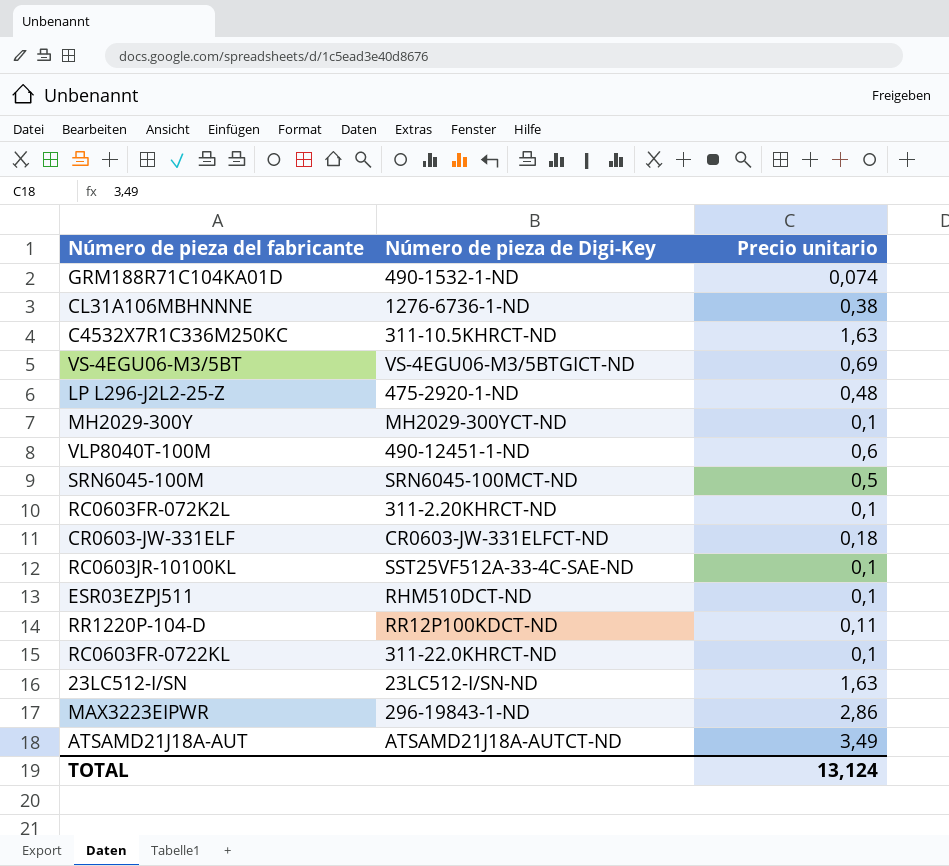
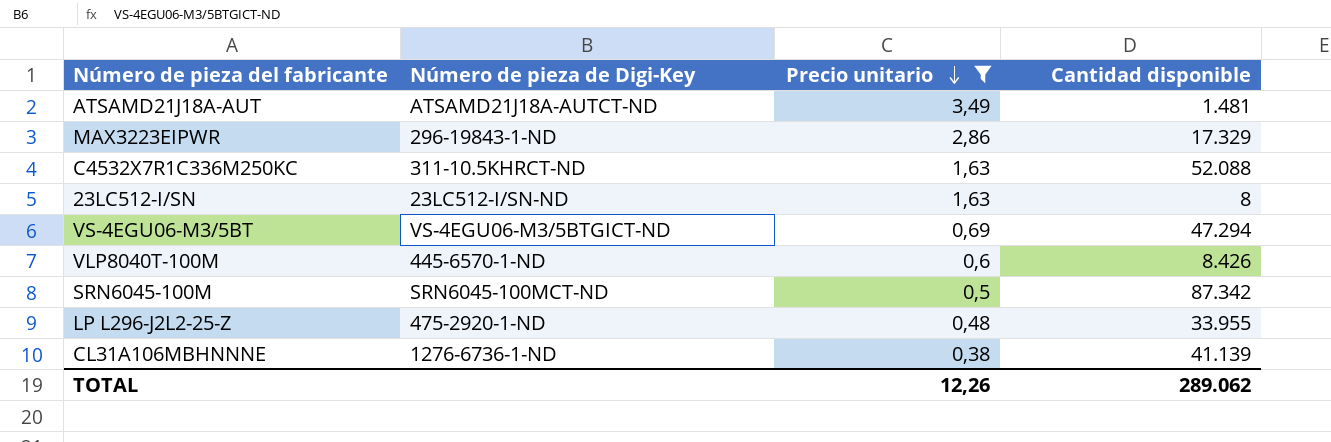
filter: none -> Precio unitario >= 0,38
row order: none -> Precio unitario descending
column Cantidad disponible | position: none -> 4
VLP8040T-100M | Número de pieza de Digi-Key: 490-12451-1-ND -> 445-6570-1-ND
TOTAL | Precio unitario: 13,124 -> 12,26

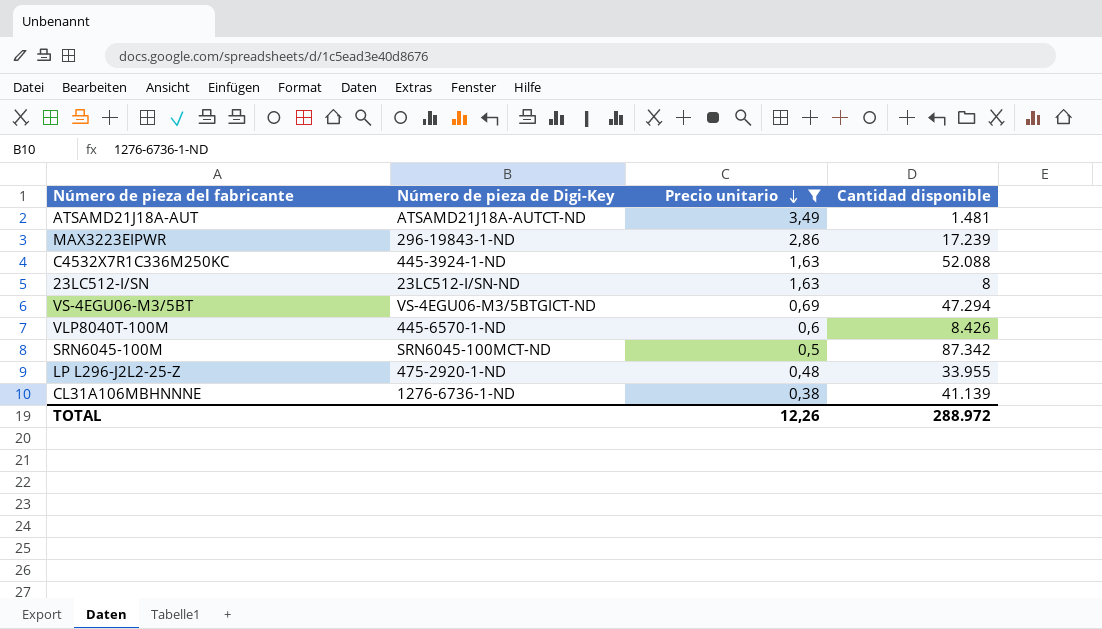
MAX3223EIPWR | Cantidad disponible: 17.329 -> 17.239
C4532X7R1C336M250KC | Número de pieza de Digi-Key: 311-10.5KHRCT-ND -> 445-3924-1-ND
TOTAL | Cantidad disponible: 289.062 -> 288.972

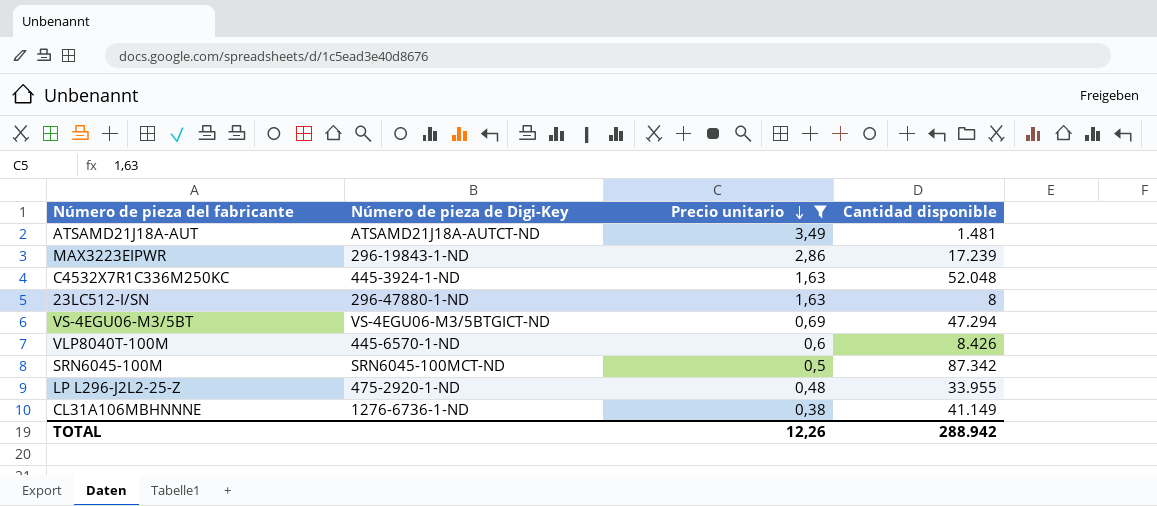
C4532X7R1C336M250KC | Cantidad disponible: 52.088 -> 52.048
23LC512-I/SN | Número de pieza de Digi-Key: 23LC512-I/SN-ND -> 296-47880-1-ND
CL31A106MBHNNNE | Cantidad disponible: 41.139 -> 41.149
TOTAL | Cantidad disponible: 288.972 -> 288.942

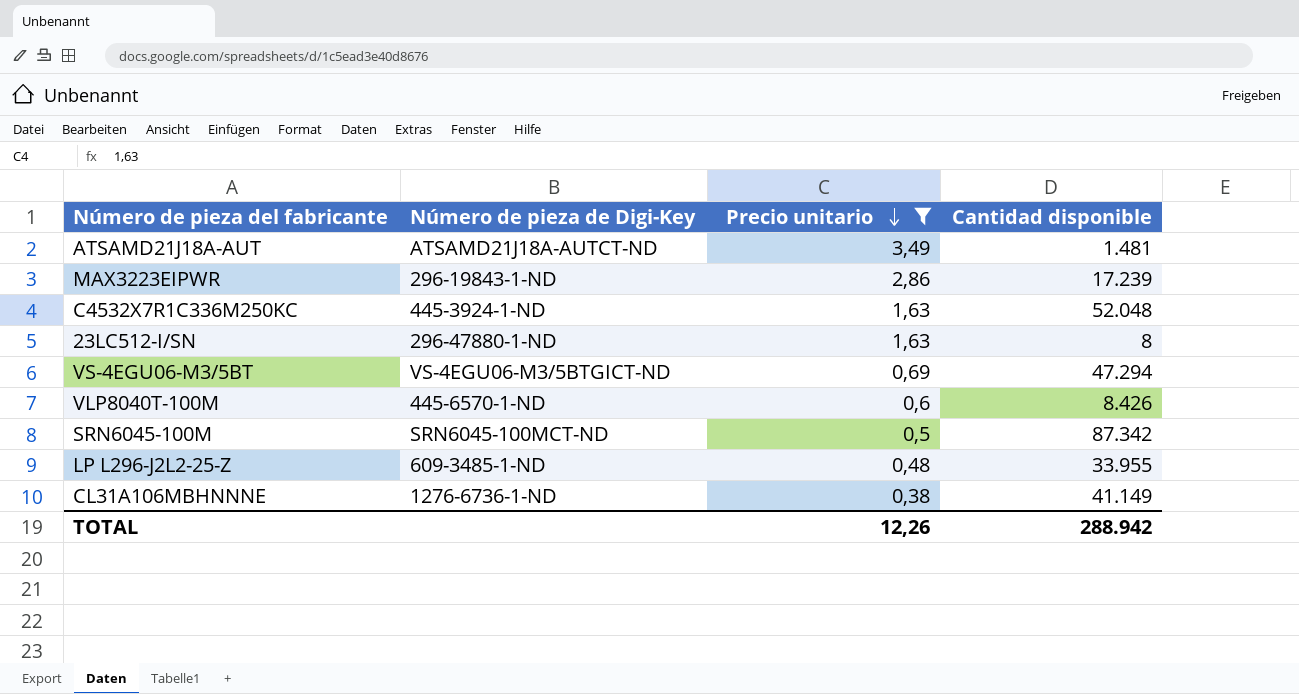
LP L296-J2L2-25-Z | Número de pieza de Digi-Key: 475-2920-1-ND -> 609-3485-1-ND

